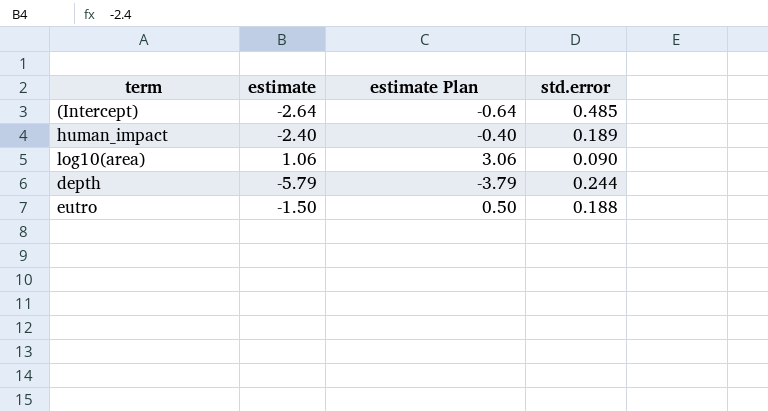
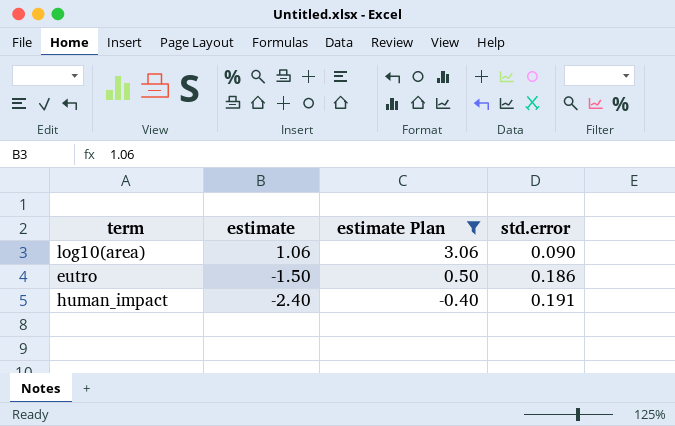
filter: none -> estimate Plan >= -0.40
row order: none -> estimate descending
eutro | std.error: 0.188 -> 0.186
human_impact | std.error: 0.189 -> 0.191

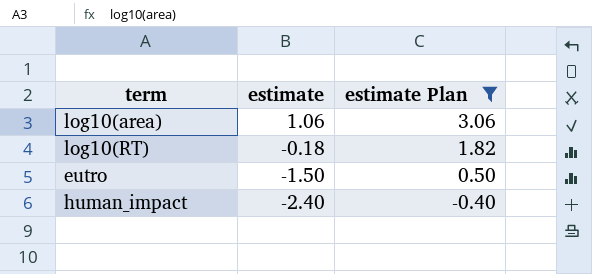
column std.error | position: 4 -> none
row log10(RT): none -> -0.18 | 1.82

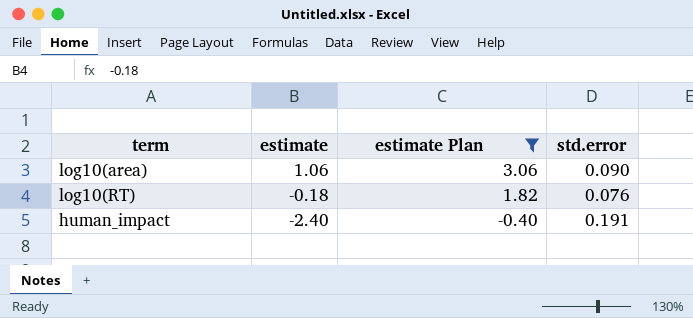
column std.error | position: none -> 4
row eutro: -1.50 | 0.50 -> none

